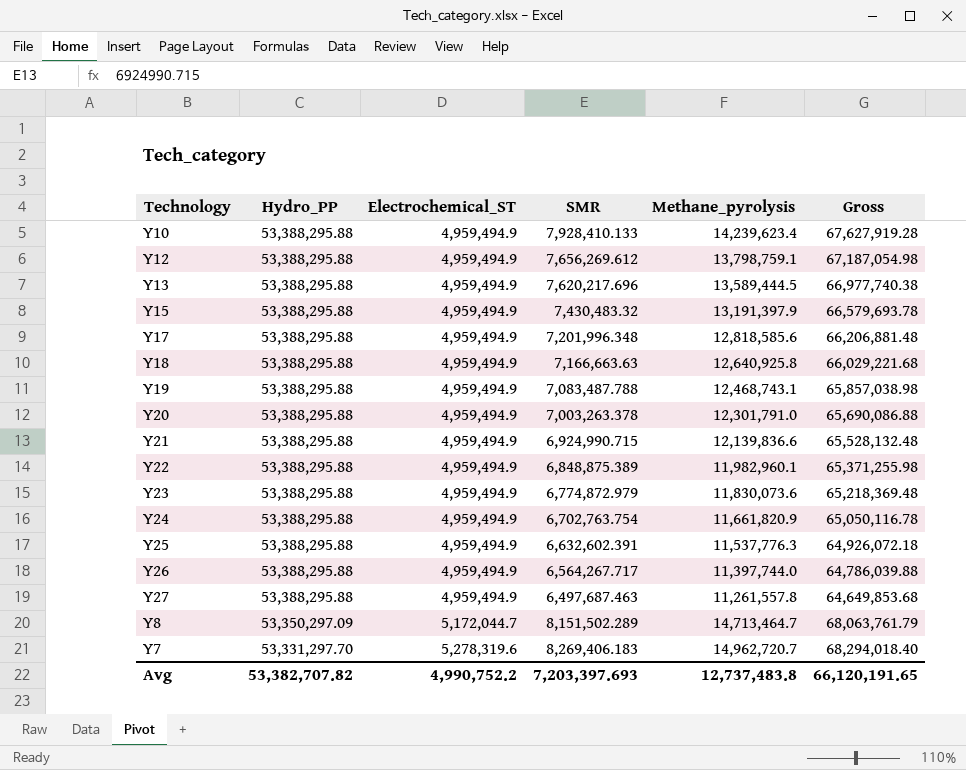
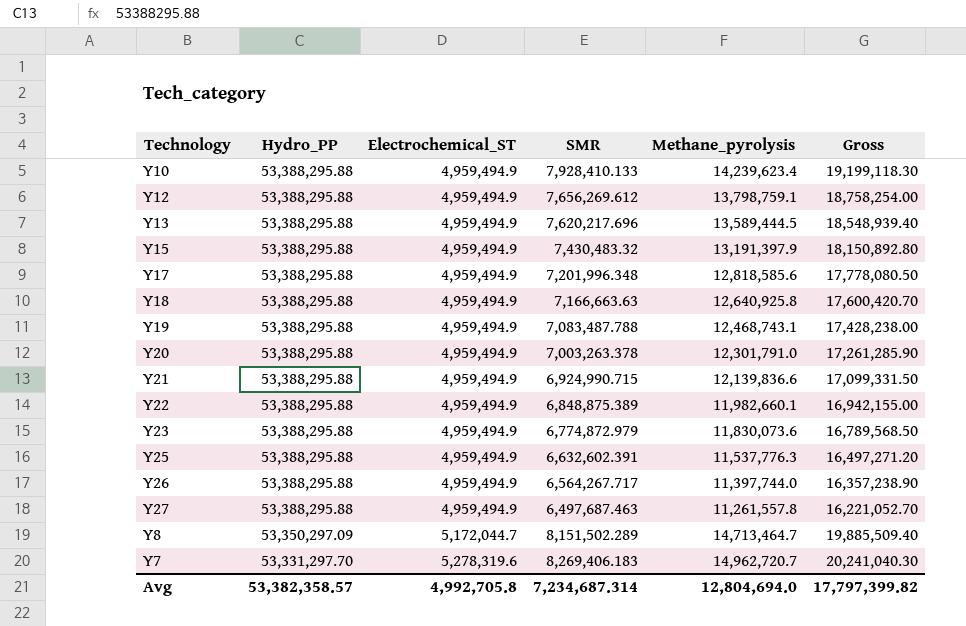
column Gross | formula: [Hydro_PP] + [Methane_pyrolysis] -> [Electrochemical_ST] + [Methane_pyrolysis]
row Y24: 53,388,295.88 | 4,959,494.9 | 6,702,763.754 | 11,661,820.9 | 65,050,116.78 -> none
Y22 | Methane_pyrolysis: 11,982,960.1 -> 11,982,660.1
Avg | Hydro_PP: 53,382,707.82 -> 53,382,358.57
Avg | Electrochemical_ST: 4,990,752.2 -> 4,992,705.8
Avg | SMR: 7,203,397.693 -> 7,234,687.314
Avg | Methane_pyrolysis: 12,737,483.8 -> 12,804,694.0
Avg | Gross: 66,120,191.65 -> 17,797,399.82

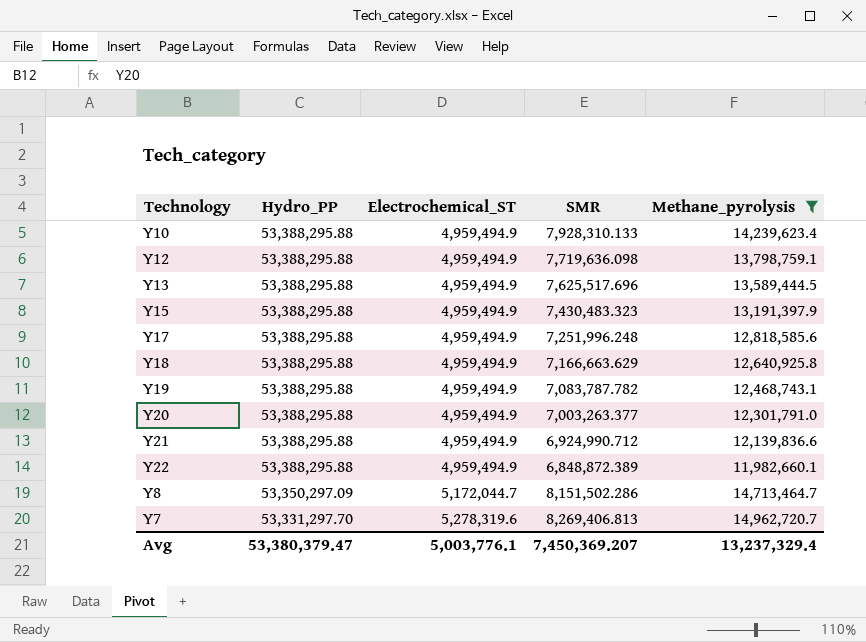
filter: none -> Methane_pyrolysis >= 11,982,660.1
column Gross | formula: [Electrochemical_ST] + [Methane_pyrolysis] -> none
Y10 | SMR: 7,928,410.133 -> 7,928,310.133
Y12 | SMR: 7,656,269.612 -> 7,719,636.098
Y13 | SMR: 7,620,217.696 -> 7,625,517.696
Y15 | SMR: 7,430,483.32 -> 7,430,483.323
Y17 | SMR: 7,201,996.348 -> 7,251,996.248
Y18 | SMR: 7,166,663.63 -> 7,166,663.629
Y19 | SMR: 7,083,487.788 -> 7,083,787.782
Y20 | SMR: 7,003,263.378 -> 7,003,263.377
Y21 | SMR: 6,924,990.715 -> 6,924,990.712
Y22 | SMR: 6,848,875.389 -> 6,848,872.389
Y8 | SMR: 8,151,502.289 -> 8,151,502.286
Y7 | SMR: 8,269,406.183 -> 8,269,406.813
Avg | Hydro_PP: 53,382,358.57 -> 53,380,379.47
Avg | Electrochemical_ST: 4,992,705.8 -> 5,003,776.1
Avg | SMR: 7,234,687.314 -> 7,450,369.207
Avg | Methane_pyrolysis: 12,804,694.0 -> 13,237,329.4

